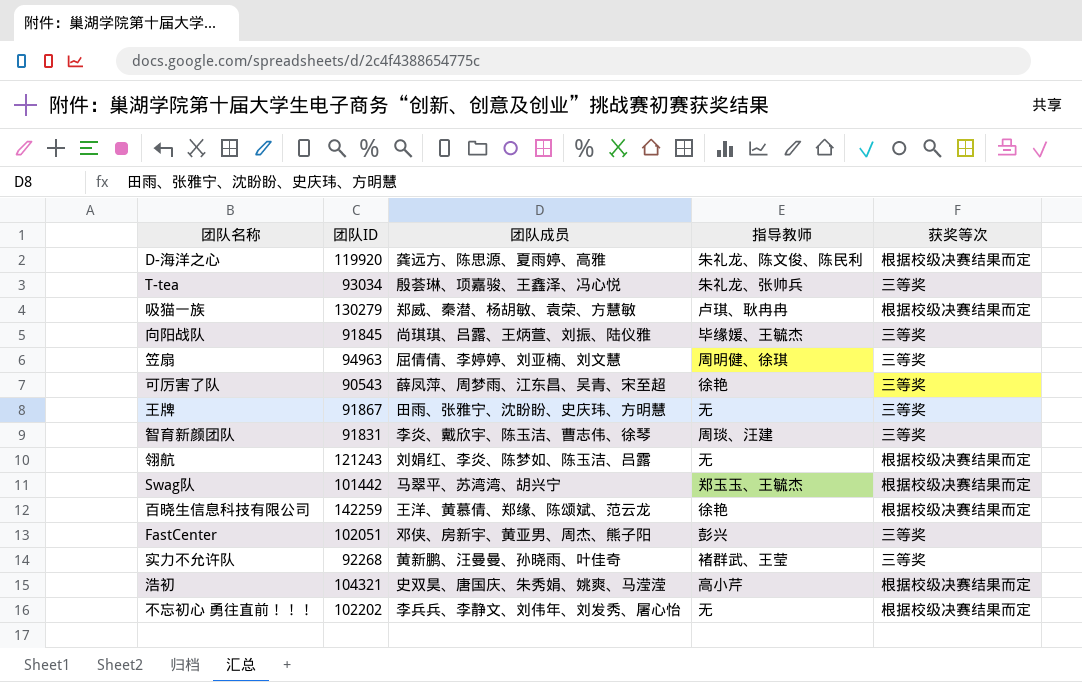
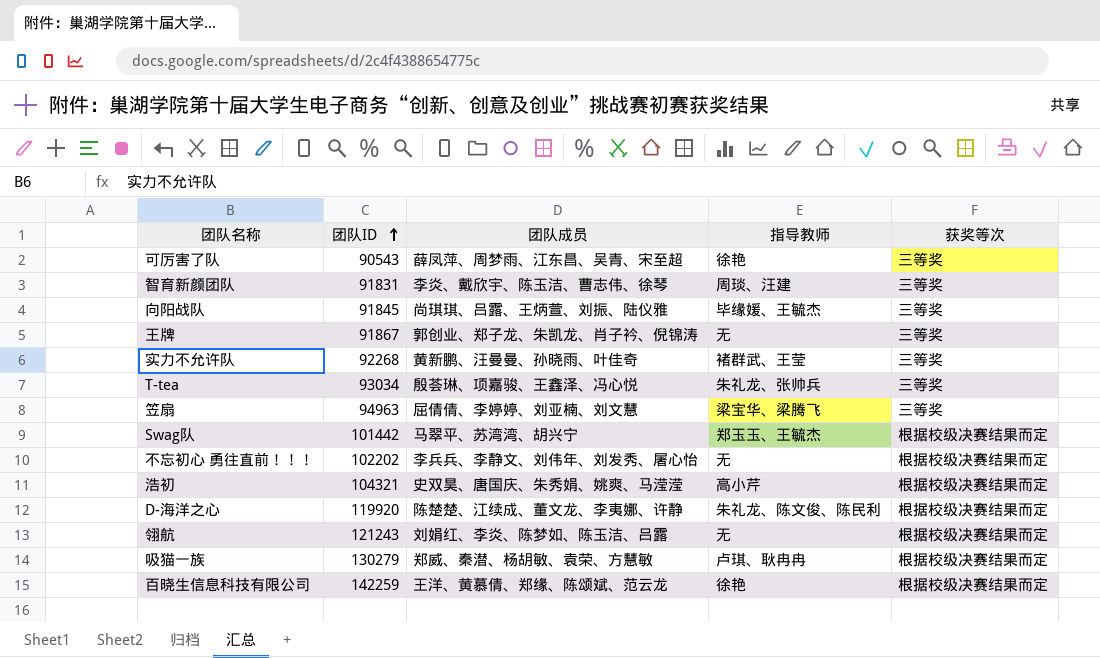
row order: none -> 团队ID ascending
row FastCenter: 102051 | 邓侠、房新宇、黄亚男、周杰、熊子阳 | 彭兴 | 三等奖 -> none
王牌 | 团队成员: 田雨、张雅宁、沈盼盼、史庆玮、方明慧 -> 郭创业、郑子龙、朱凯龙、肖子衿、倪锦涛
笠扇 | 指导教师: 周明健、徐琪 -> 梁宝华、梁腾飞
D-海洋之心 | 团队成员: 龚远方、陈思源、夏雨婷、高雅 -> 陈楚楚、江续成、董文龙、李夷娜、许静

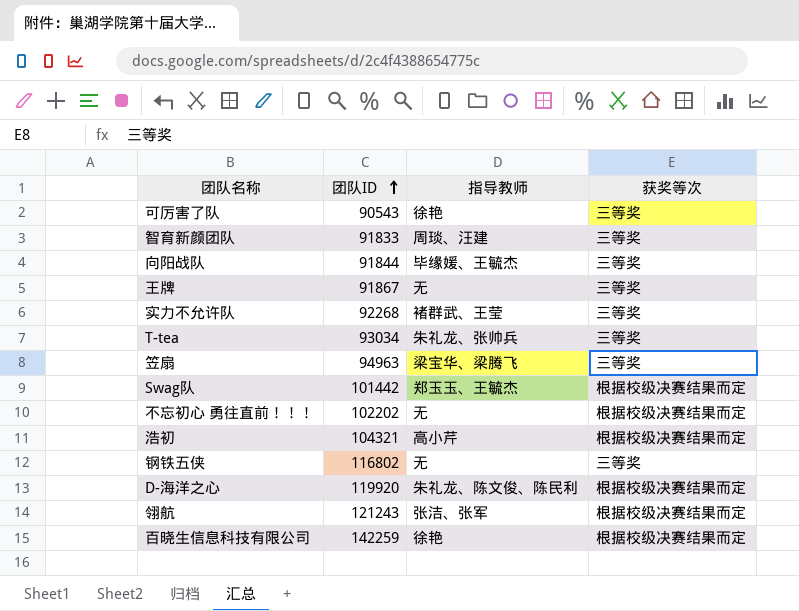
column 团队成员 | position: 3 -> none
row 吸猫一族: 130279 | 郑威、秦潜、杨胡敏、袁荣、方慧敏 | 卢琪、耿冉冉 | 根据校级决赛结果而定 -> none
智育新颜团队 | 团队ID: 91831 -> 91833
向阳战队 | 团队ID: 91845 -> 91844
row 钢铁五侠: none -> 116802 | 无 | 三等奖
翎航 | 指导教师: 无 -> 张洁、张军

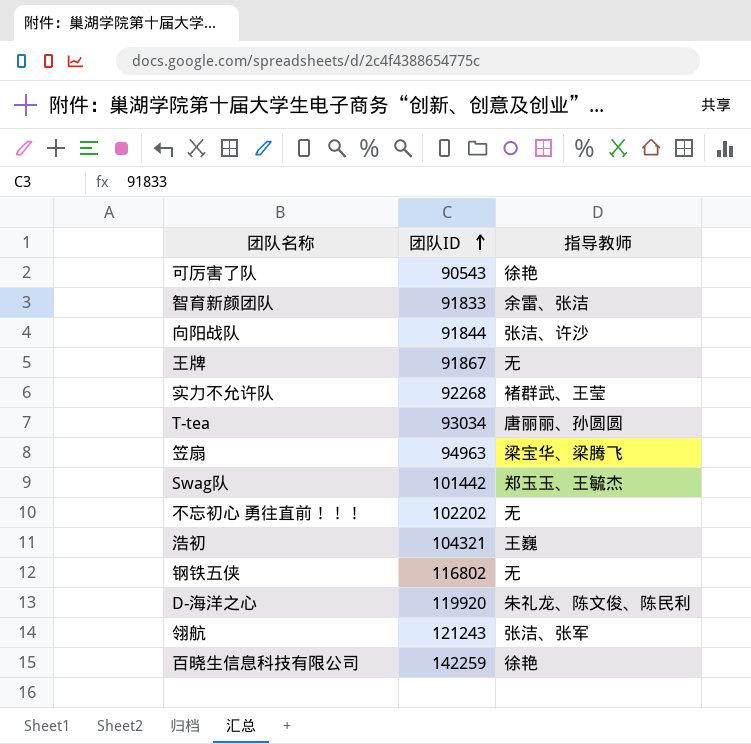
column 获奖等次 | position: 4 -> none
智育新颜团队 | 指导教师: 周琰、汪建 -> 余雷、张洁
向阳战队 | 指导教师: 毕缘媛、王毓杰 -> 张洁、许沙
T-tea | 指导教师: 朱礼龙、张帅兵 -> 唐丽丽、孙圆圆
浩初 | 指导教师: 高小芹 -> 王巍

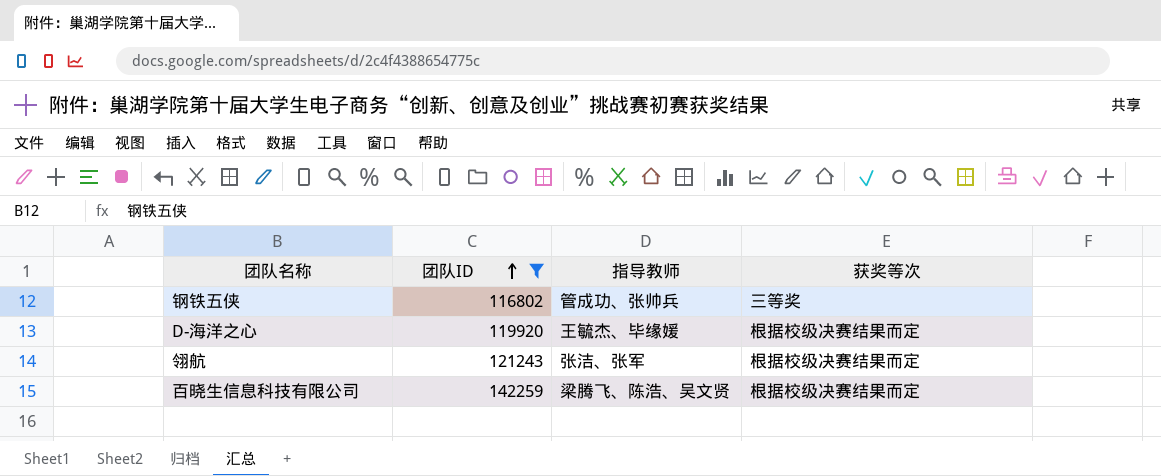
filter: none -> 团队ID >= 116802
column 获奖等次 | position: none -> 4
钢铁五侠 | 指导教师: 无 -> 管成功、张帅兵
D-海洋之心 | 指导教师: 朱礼龙、陈文俊、陈民利 -> 王毓杰、毕缘媛
百晓生信息科技有限公司 | 指导教师: 徐艳 -> 梁腾飞、陈浩、吴文贤

